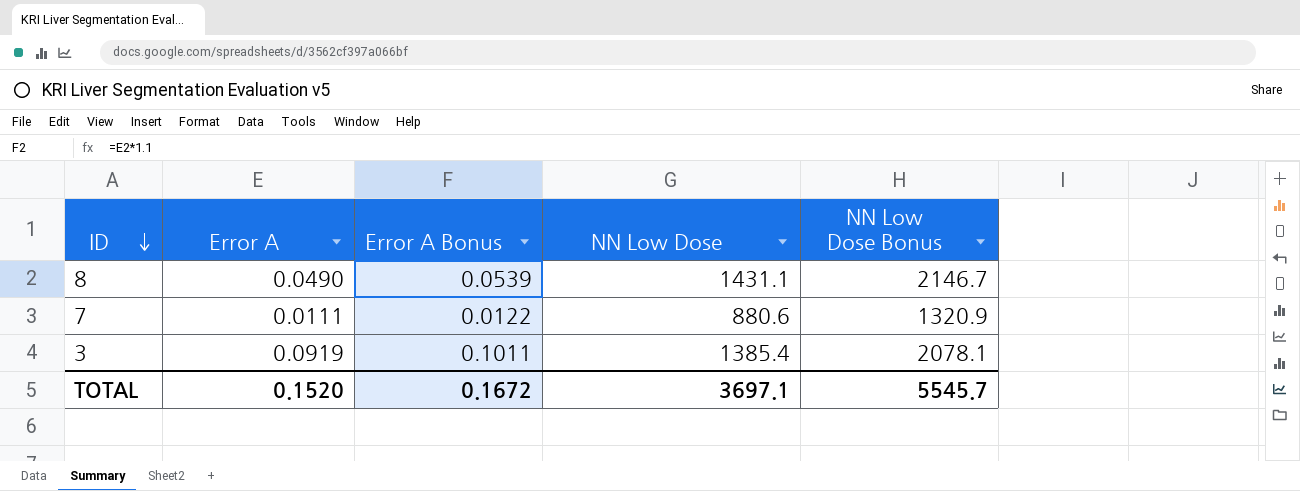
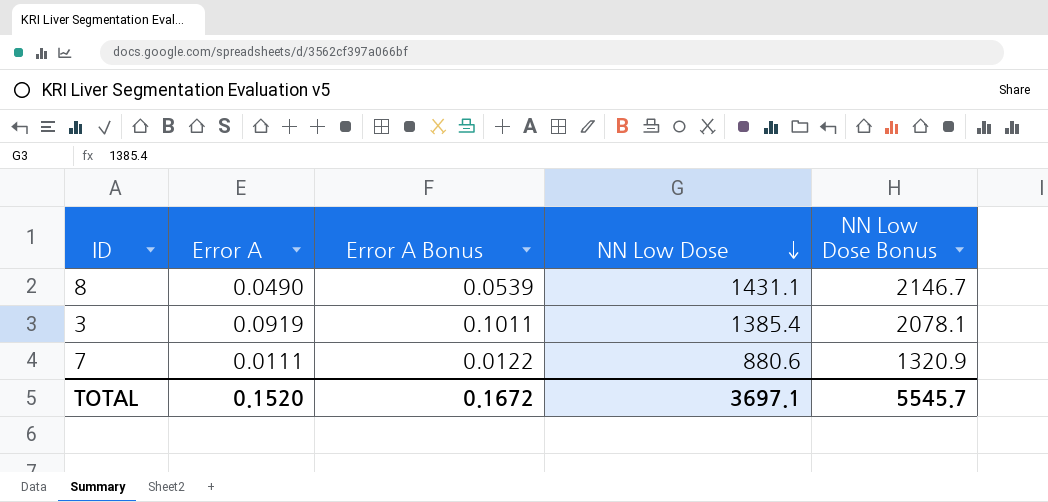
row order: ID descending -> NN Low Dose descending

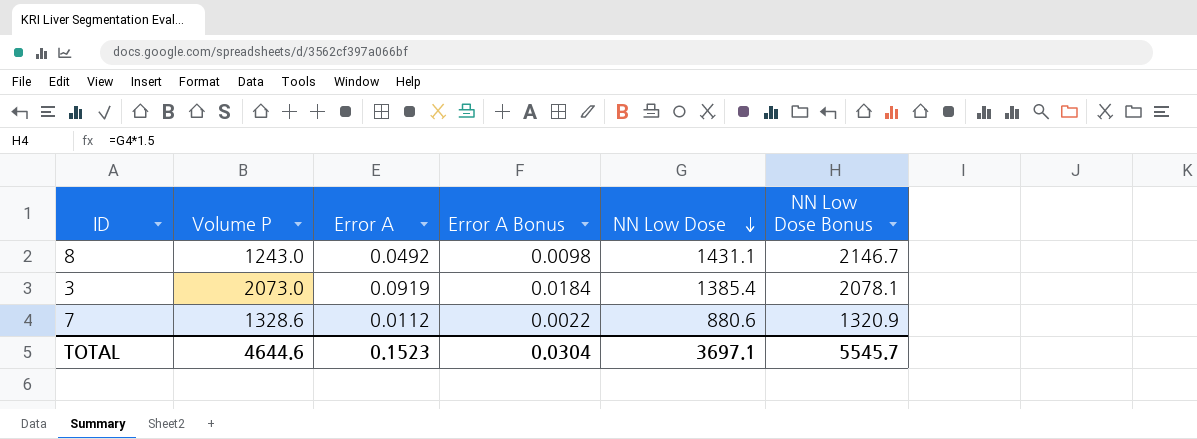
column Volume P | position: none -> 2
column Error A Bonus | formula: [Error A] * 1.1 -> [Error A] * 0.2
8 | Error A: 0.0490 -> 0.0492
7 | Error A: 0.0111 -> 0.0112
TOTAL | Error A: 0.1520 -> 0.1523
TOTAL | Error A Bonus: 0.1672 -> 0.0304

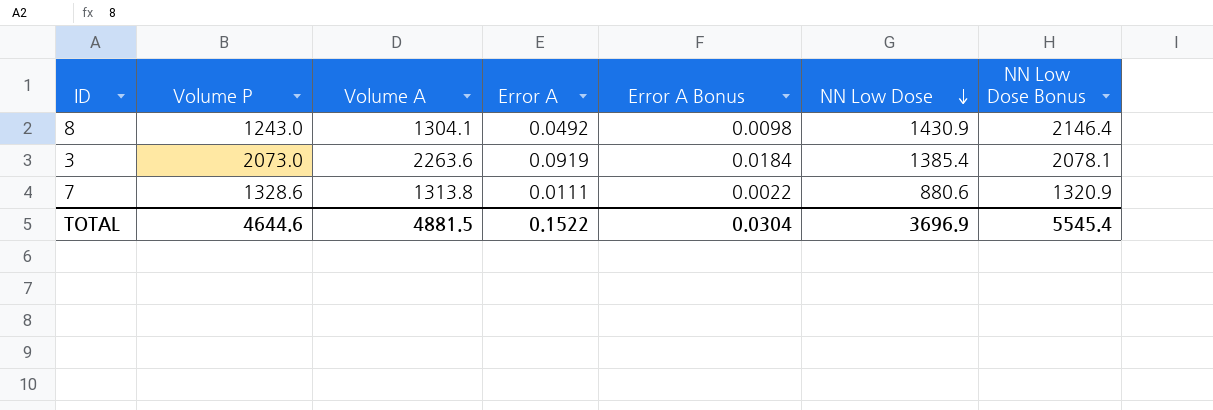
column Volume A | position: none -> 3
8 | NN Low Dose: 1431.1 -> 1430.9
8 | NN Low Dose Bonus: 2146.7 -> 2146.4
7 | Error A: 0.0112 -> 0.0111
TOTAL | Error A: 0.1523 -> 0.1522
TOTAL | NN Low Dose: 3697.1 -> 3696.9
TOTAL | NN Low Dose Bonus: 5545.7 -> 5545.4

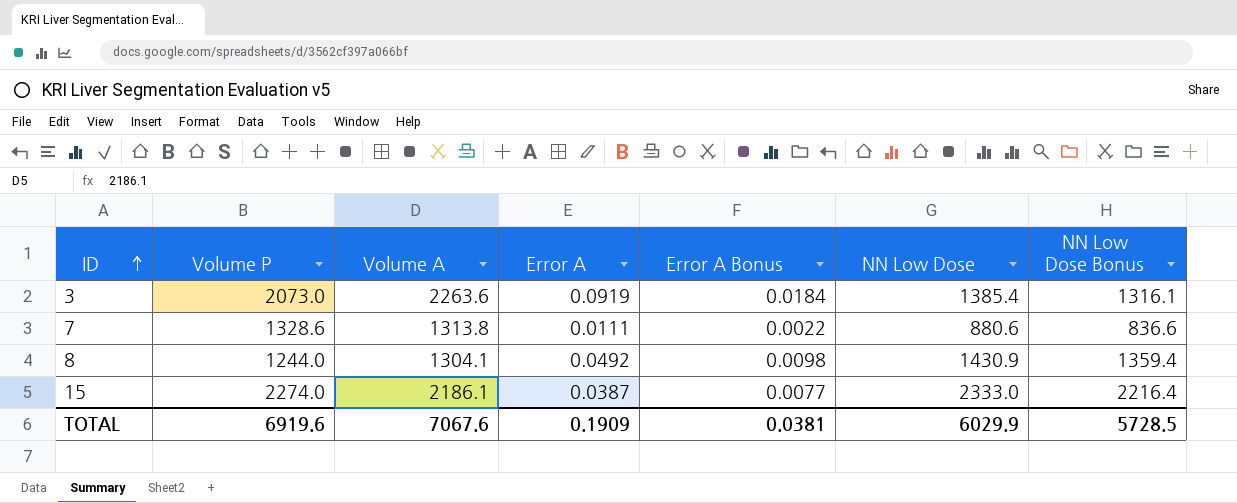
row order: NN Low Dose descending -> ID ascending
column NN Low Dose Bonus | formula: [NN Low Dose] * 1.5 -> [NN Low Dose] * 0.95
8 | Volume P: 1243.0 -> 1244.0
row 15: none -> 2274.0 | 2186.1 | 0.0387 | 0.0077 | 2333.0 | 2216.4
TOTAL | Volume P: 4644.6 -> 6919.6
TOTAL | Volume A: 4881.5 -> 7067.6
TOTAL | Error A: 0.1522 -> 0.1909
TOTAL | Error A Bonus: 0.0304 -> 0.0381
TOTAL | NN Low Dose: 3696.9 -> 6029.9
TOTAL | NN Low Dose Bonus: 5545.4 -> 5728.5

